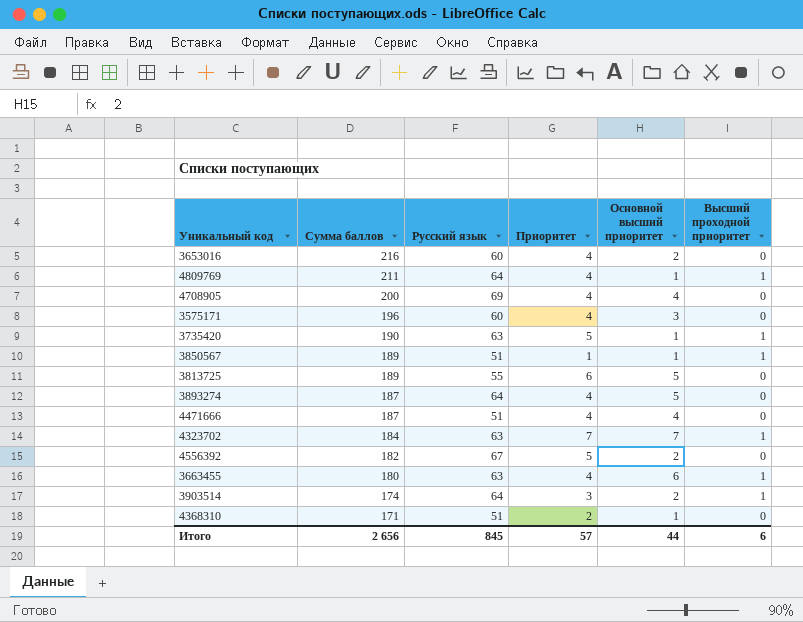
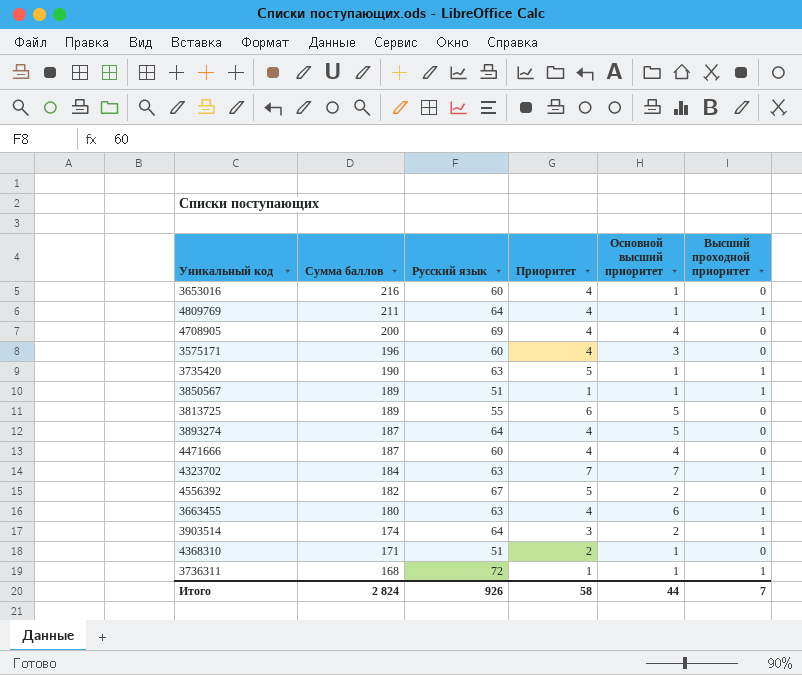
3653016 | Основной высший приоритет: 2 -> 1
4471666 | Русский язык: 51 -> 60
row 3736311: none -> 168 | 72 | 1 | 1 | 1
Итого | Сумма баллов: 2 656 -> 2 824
Итого | Русский язык: 845 -> 926
Итого | Приоритет: 57 -> 58
Итого | Высший проходной приоритет: 6 -> 7

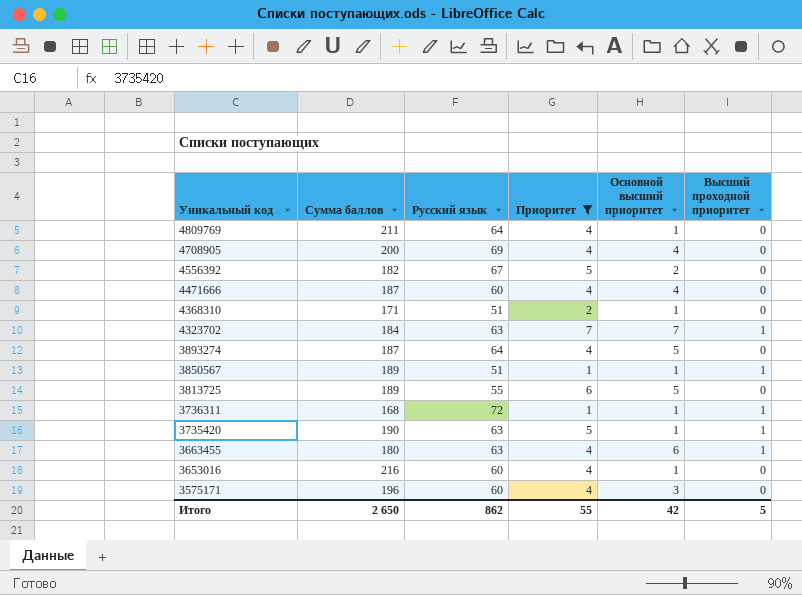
filter: none -> Приоритет != 3
row order: Сумма баллов descending -> Уникальный код descending
4809769 | Высший проходной приоритет: 1 -> 0
Итого | Сумма баллов: 2 824 -> 2 650
Итого | Русский язык: 926 -> 862
Итого | Приоритет: 58 -> 55
Итого | Основной высший приоритет: 44 -> 42
Итого | Высший проходной приоритет: 7 -> 5

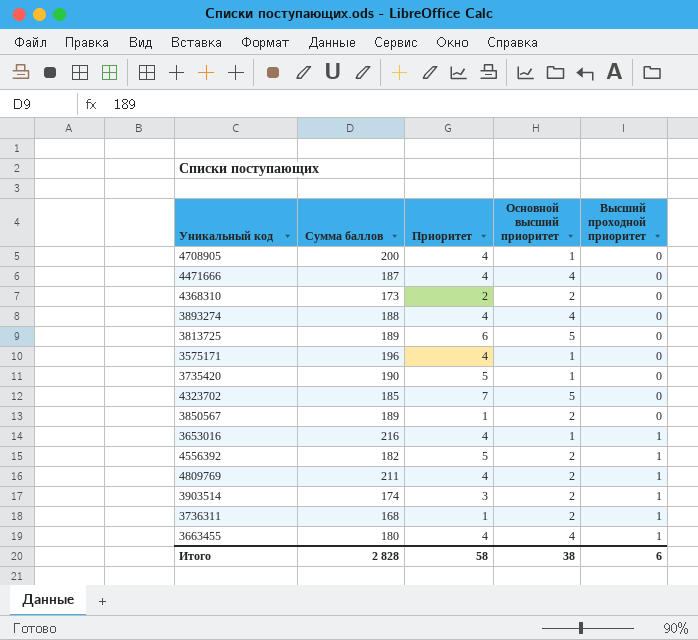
filter: Приоритет != 3 -> none
row order: Уникальный код descending -> Высший проходной приоритет ascending
column Русский язык | position: 3 -> none
4708905 | Основной высший приоритет: 4 -> 1
4368310 | Сумма баллов: 171 -> 173
4368310 | Основной высший приоритет: 1 -> 2
3893274 | Сумма баллов: 187 -> 188
3893274 | Основной высший приоритет: 5 -> 4
3575171 | Основной высший приоритет: 3 -> 1
3735420 | Высший проходной приоритет: 1 -> 0
4323702 | Сумма баллов: 184 -> 185
4323702 | Основной высший приоритет: 7 -> 5
4323702 | Высший проходной приоритет: 1 -> 0
3850567 | Основной высший приоритет: 1 -> 2
3850567 | Высший проходной приоритет: 1 -> 0
3653016 | Высший проходной приоритет: 0 -> 1
4556392 | Высший проходной приоритет: 0 -> 1
4809769 | Основной высший приоритет: 1 -> 2
4809769 | Высший проходной приоритет: 0 -> 1
3736311 | Основной высший приоритет: 1 -> 2
3663455 | Основной высший приоритет: 6 -> 4
Итого | Сумма баллов: 2 650 -> 2 828
Итого | Приоритет: 55 -> 58
Итого | Основной высший приоритет: 42 -> 38
Итого | Высший проходной приоритет: 5 -> 6

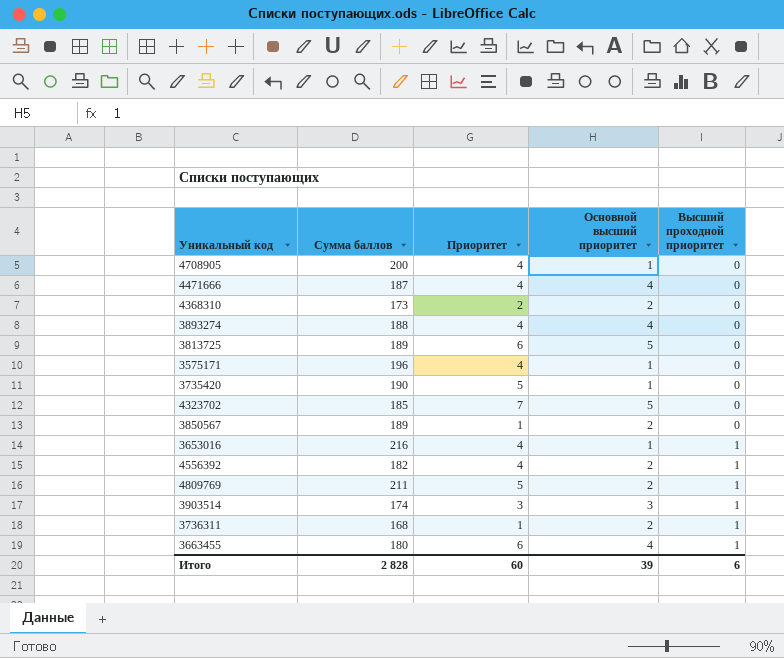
4556392 | Приоритет: 5 -> 4
4809769 | Приоритет: 4 -> 5
3903514 | Основной высший приоритет: 2 -> 3
3663455 | Приоритет: 4 -> 6
Итого | Приоритет: 58 -> 60
Итого | Основной высший приоритет: 38 -> 39

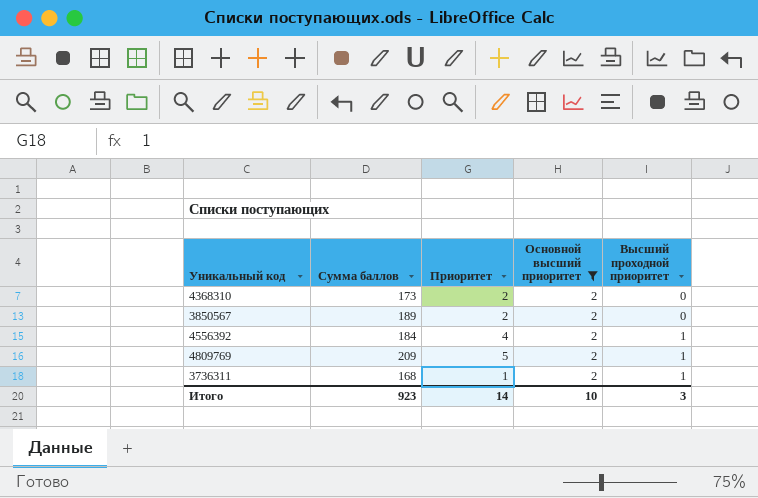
filter: none -> Основной высший приоритет = 2
3850567 | Приоритет: 1 -> 2
4556392 | Сумма баллов: 182 -> 184
4809769 | Сумма баллов: 211 -> 209
Итого | Сумма баллов: 2 828 -> 923
Итого | Приоритет: 60 -> 14
Итого | Основной высший приоритет: 39 -> 10
Итого | Высший проходной приоритет: 6 -> 3

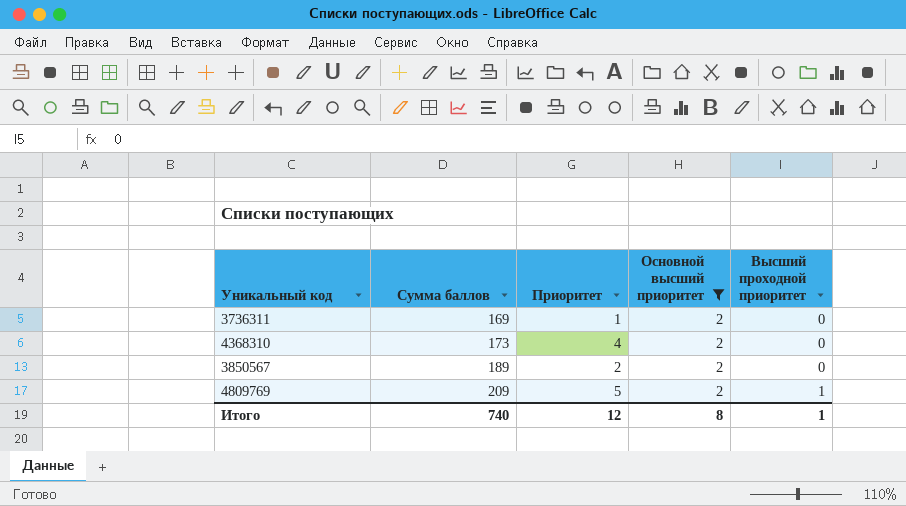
row order: Высший проходной приоритет ascending -> Сумма баллов ascending
row 4556392: 184 | 4 | 2 | 1 -> none
3736311 | Сумма баллов: 168 -> 169
3736311 | Высший проходной приоритет: 1 -> 0
4368310 | Приоритет: 2 -> 4
Итого | Сумма баллов: 923 -> 740
Итого | Приоритет: 14 -> 12
Итого | Основной высший приоритет: 10 -> 8
Итого | Высший проходной приоритет: 3 -> 1

